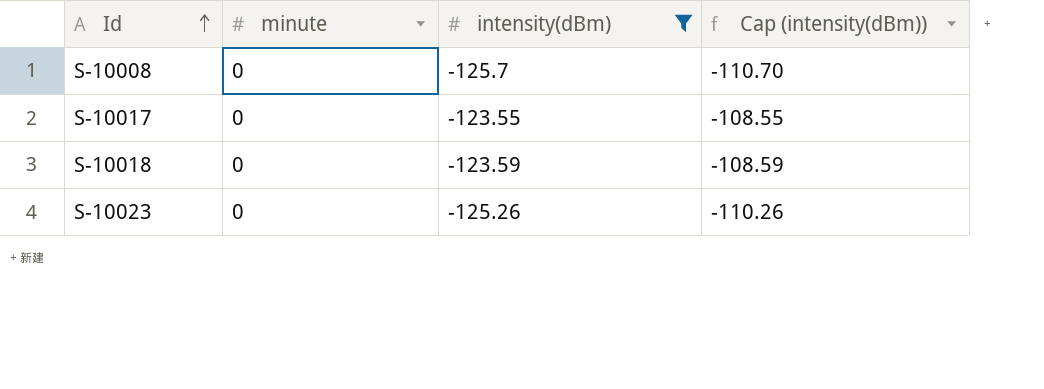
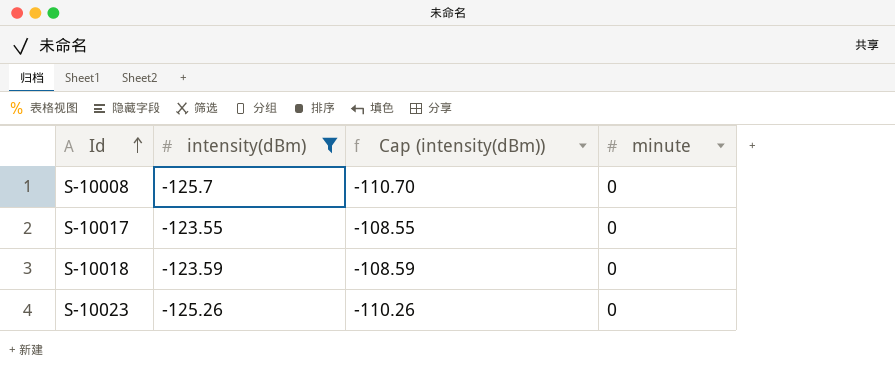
column minute | position: 2 -> 4

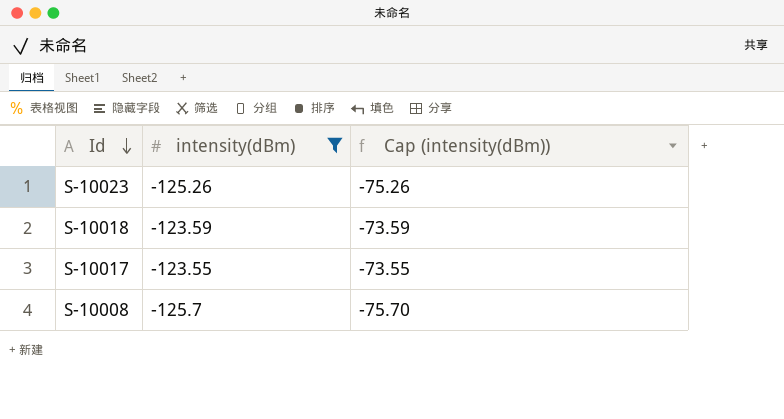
row order: Id ascending -> Id descending
column minute | position: 4 -> none
column Cap (intensity(dBm)) | formula: [intensity(dBm)] + 15 -> [intensity(dBm)] + 50

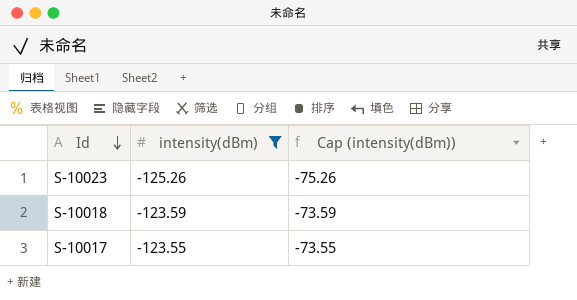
row S-10008: -125.7 | -75.70 -> none

